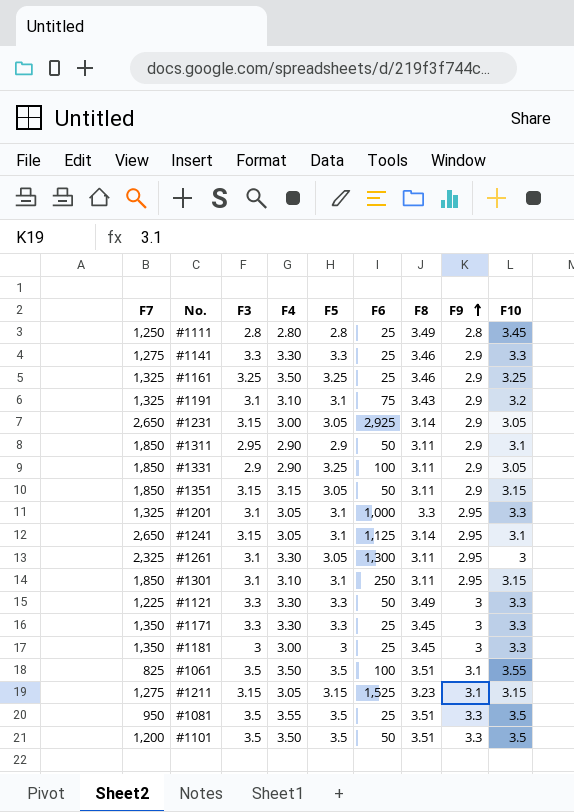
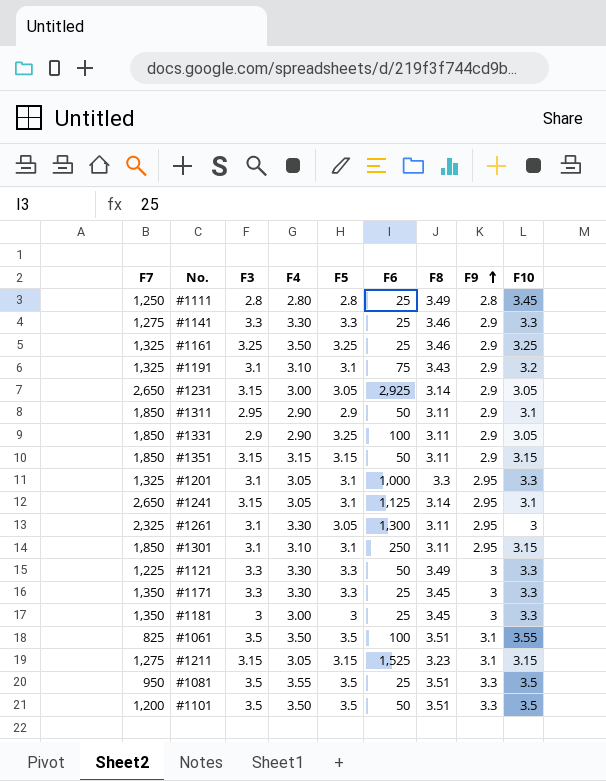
#1351 | F5: 3.05 -> 3.15

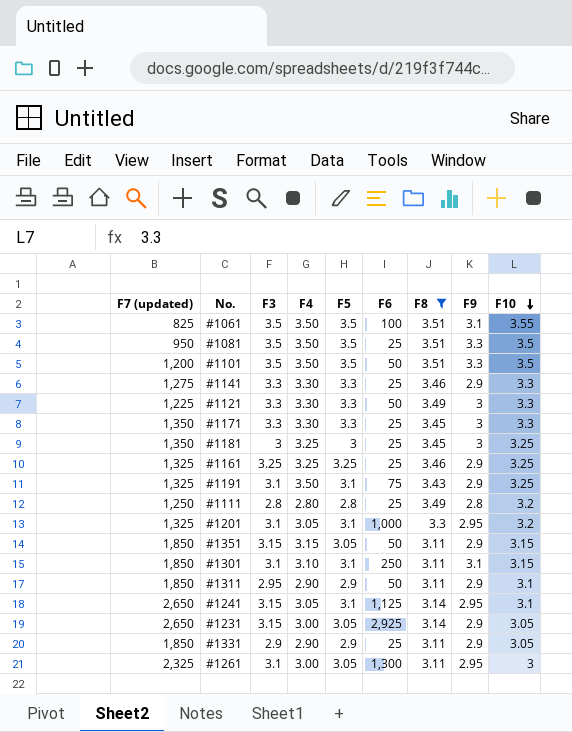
filter: none -> F8 != 3.23
row order: F9 ascending -> F10 descending
column name: F7 -> F7 (updated)
#1081 | F4: 3.55 -> 3.50
#1181 | F4: 3.00 -> 3.25
#1181 | F10: 3.3 -> 3.25
#1161 | F4: 3.50 -> 3.25
#1191 | F4: 3.10 -> 3.50
#1191 | F10: 3.2 -> 3.25
#1111 | F10: 3.45 -> 3.2
#1201 | F10: 3.3 -> 3.2
#1351 | F5: 3.15 -> 3.05
#1301 | F9: 2.95 -> 3.1
#1331 | F5: 3.25 -> 2.9
#1331 | F6: 100 -> 25
#1261 | F4: 3.30 -> 3.00

